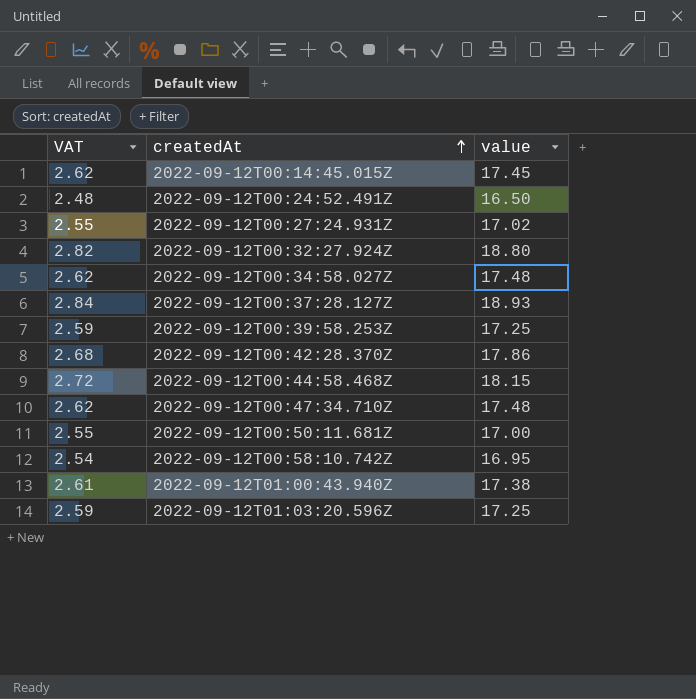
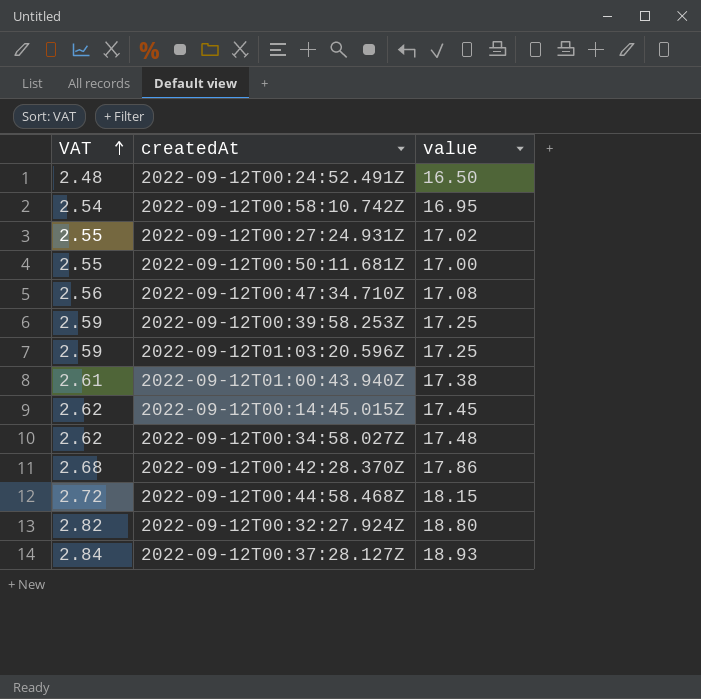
row order: createdAt ascending -> VAT ascending
2022-09-12T00:47:34.710Z | VAT: 2.62 -> 2.56
2022-09-12T00:47:34.710Z | value: 17.48 -> 17.08

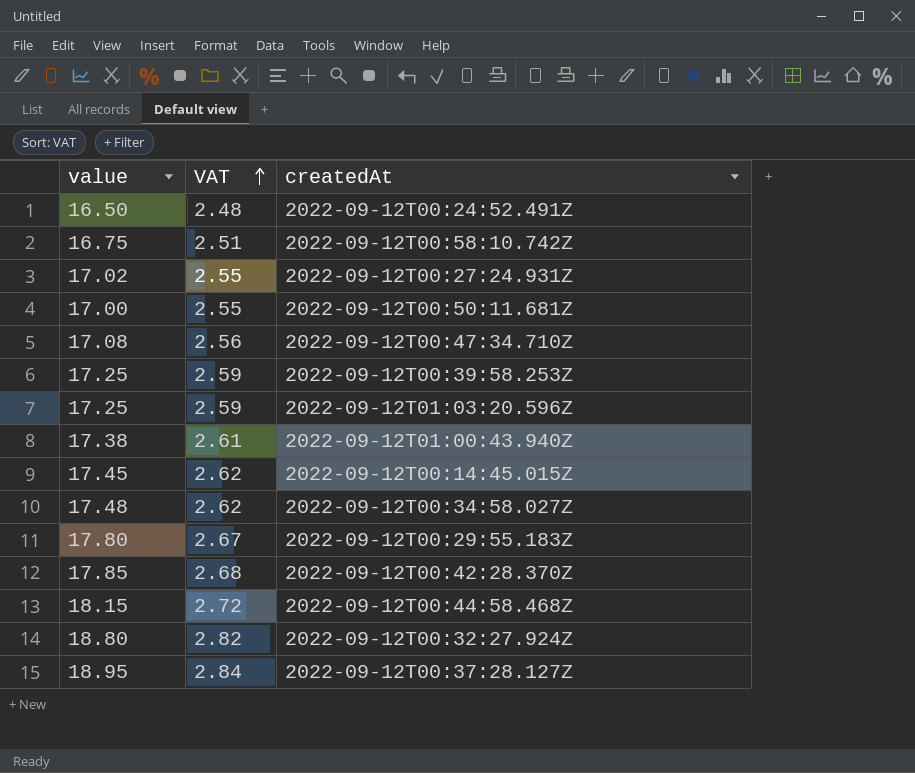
column value | position: 3 -> 1
2022-09-12T00:58:10.742Z | value: 16.95 -> 16.75
2022-09-12T00:58:10.742Z | VAT: 2.54 -> 2.51
row 2022-09-12T00:29:55.183Z: none -> 17.80 | 2.67
2022-09-12T00:42:28.370Z | value: 17.86 -> 17.85
2022-09-12T00:37:28.127Z | value: 18.93 -> 18.95

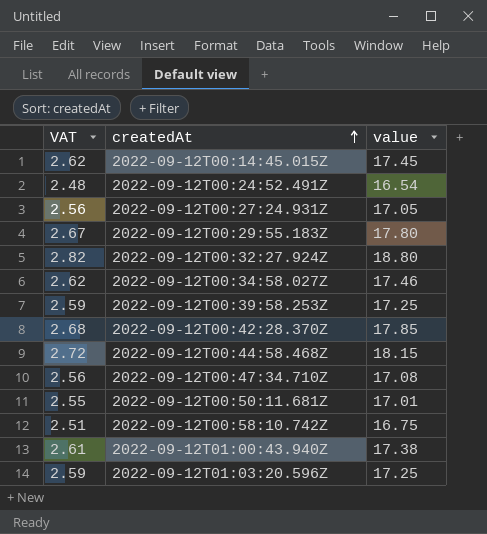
row order: VAT ascending -> createdAt ascending
column value | position: 1 -> 3
row 2022-09-12T00:37:28.127Z: 18.95 | 2.84 -> none
2022-09-12T00:24:52.491Z | value: 16.50 -> 16.54
2022-09-12T00:27:24.931Z | VAT: 2.55 -> 2.56
2022-09-12T00:27:24.931Z | value: 17.02 -> 17.05
2022-09-12T00:34:58.027Z | value: 17.48 -> 17.46
2022-09-12T00:50:11.681Z | value: 17.00 -> 17.01

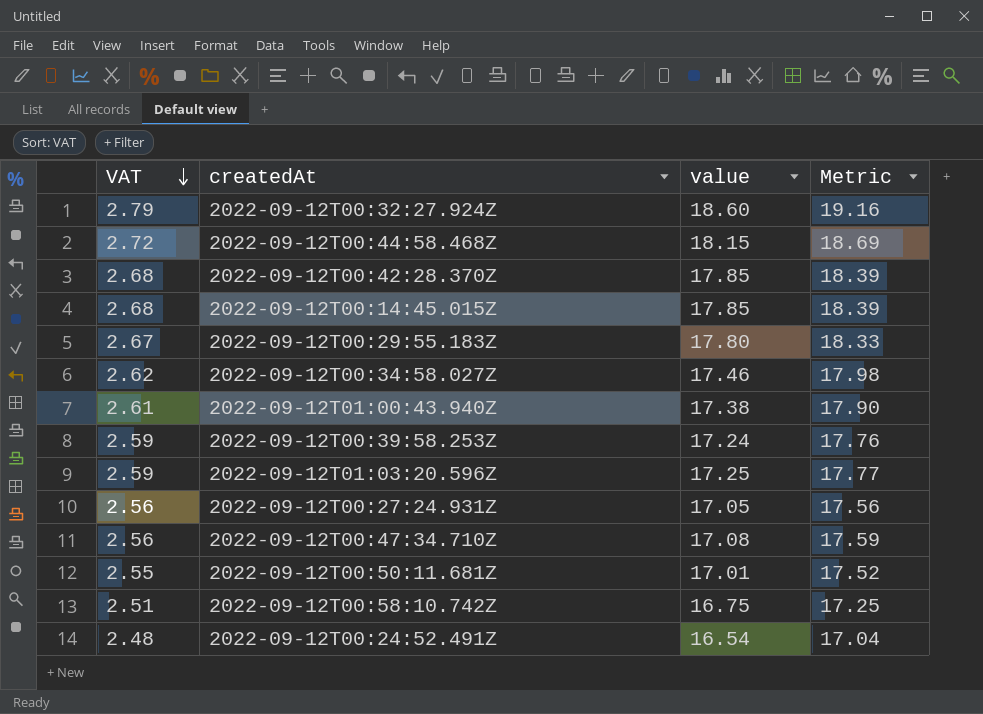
row order: createdAt ascending -> VAT descending
column Metric | formula: none -> [value] * 1.03
2022-09-12T00:32:27.924Z | VAT: 2.82 -> 2.79
2022-09-12T00:32:27.924Z | value: 18.80 -> 18.60
2022-09-12T00:14:45.015Z | VAT: 2.62 -> 2.68
2022-09-12T00:14:45.015Z | value: 17.45 -> 17.85
2022-09-12T00:39:58.253Z | value: 17.25 -> 17.24

